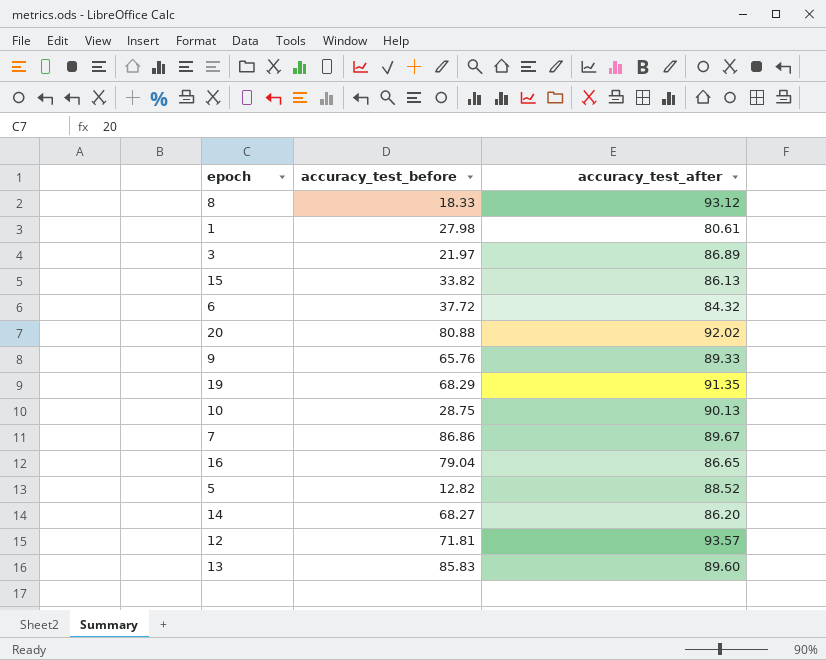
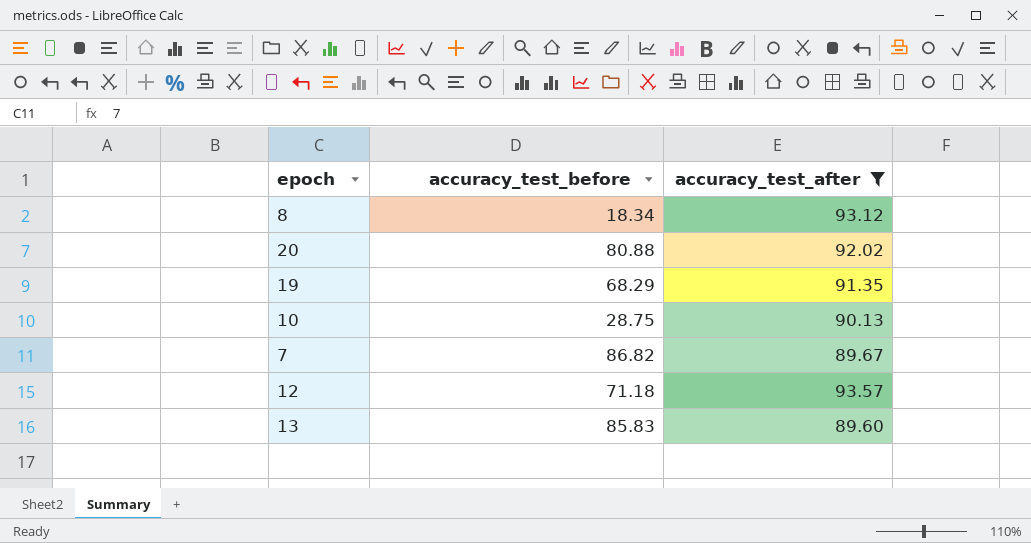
filter: none -> accuracy_test_after >= 89.60
8 | accuracy_test_before: 18.33 -> 18.34
7 | accuracy_test_before: 86.86 -> 86.82
12 | accuracy_test_before: 71.81 -> 71.18

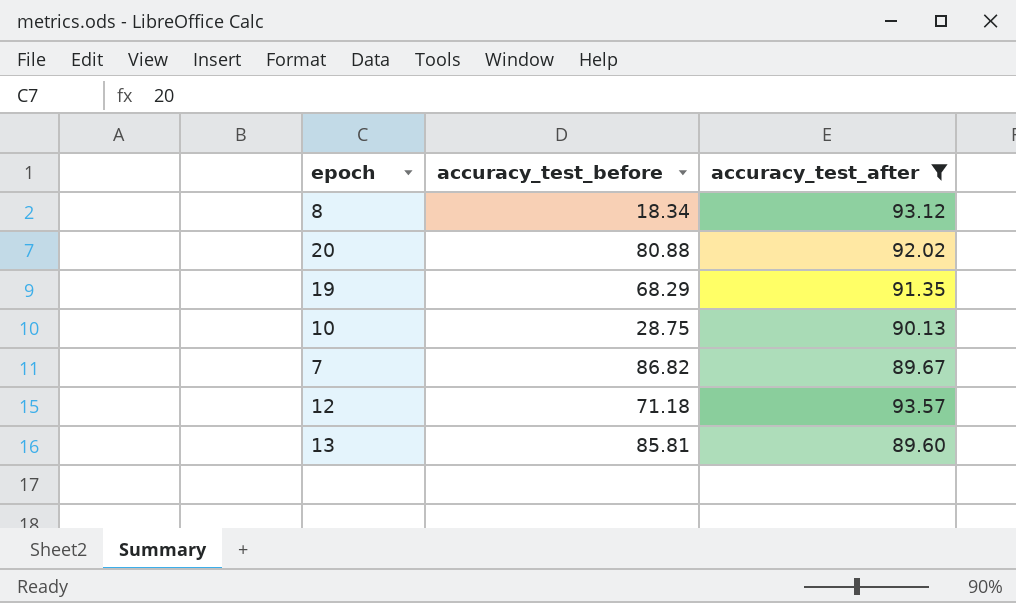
13 | accuracy_test_before: 85.83 -> 85.81

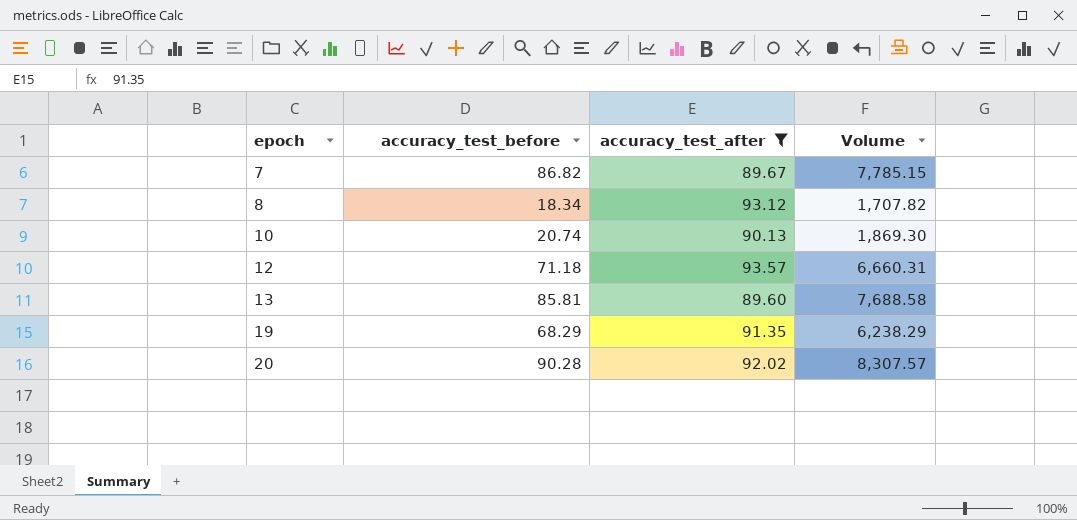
row order: none -> epoch ascending
column Volume | formula: none -> [accuracy_test_before] * [accuracy_test_after]
10 | accuracy_test_before: 28.75 -> 20.74
20 | accuracy_test_before: 80.88 -> 90.28

